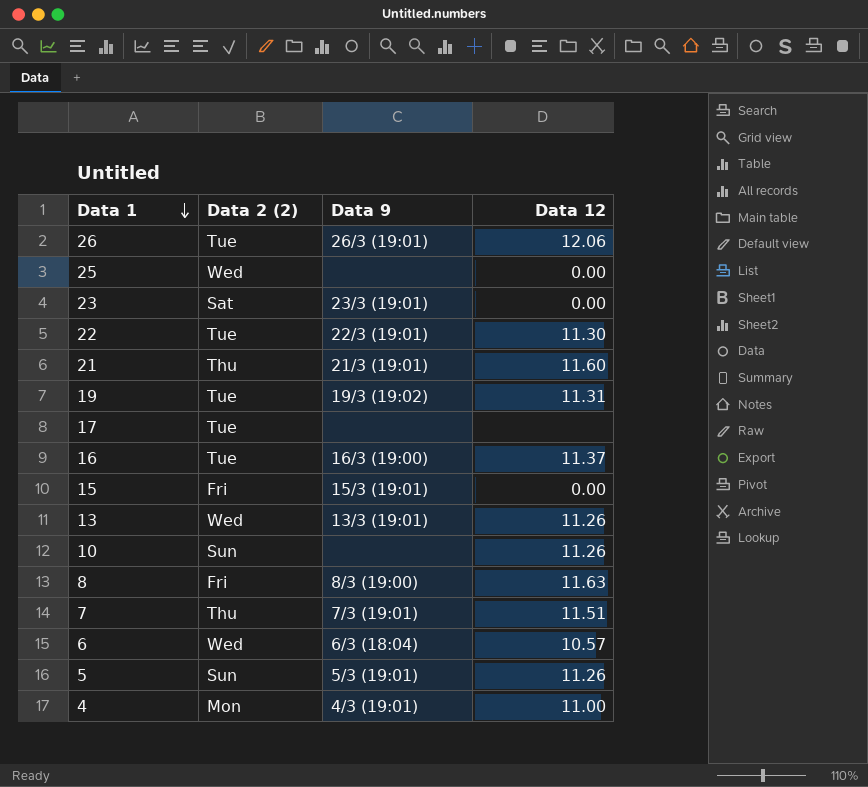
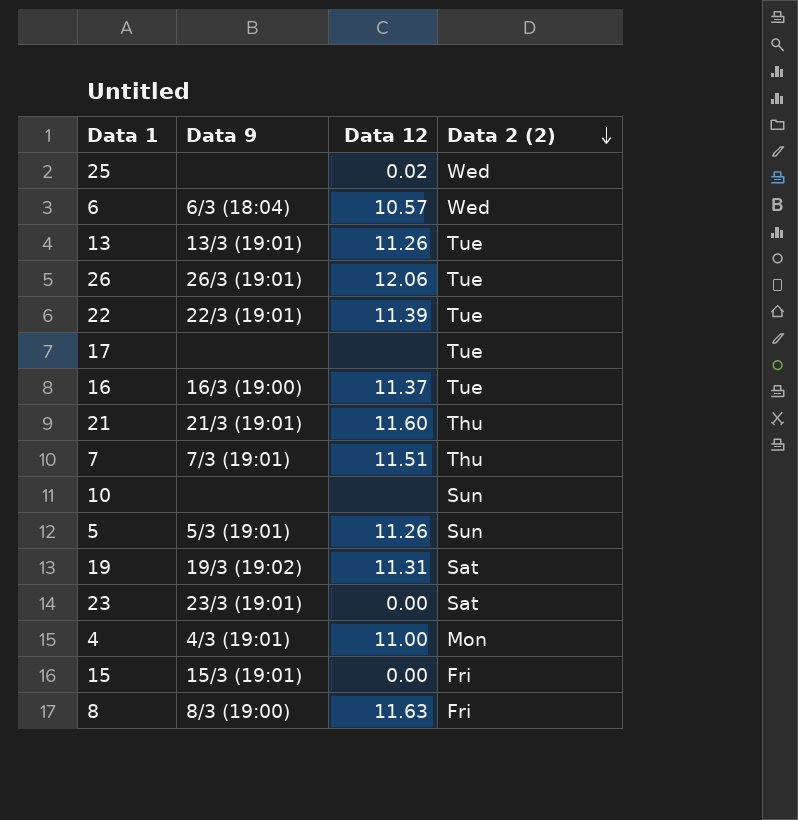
row order: Data 1 descending -> Data 2 (2) descending
column Data 2 (2) | position: 2 -> 4
25 | Data 12: 0.00 -> 0.02
13 | Data 2 (2): Wed -> Tue
22 | Data 12: 11.30 -> 11.39
10 | Data 12: 11.26 -> none
19 | Data 2 (2): Tue -> Sat

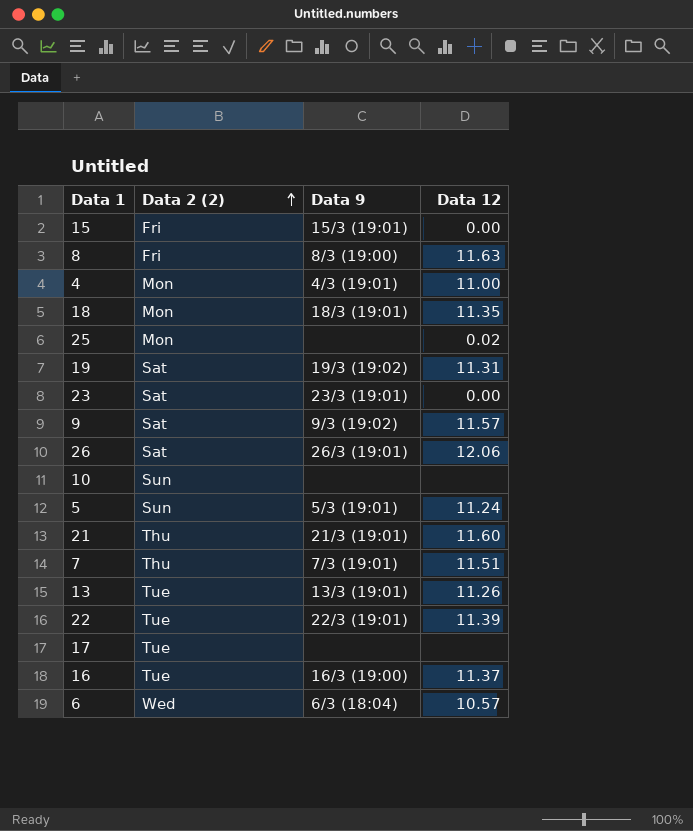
row order: Data 2 (2) descending -> Data 2 (2) ascending
column Data 2 (2) | position: 4 -> 2
row 18: none -> Mon | 18/3 (19:01) | 11.35
25 | Data 2 (2): Wed -> Mon
row 9: none -> Sat | 9/3 (19:02) | 11.57
26 | Data 2 (2): Tue -> Sat
5 | Data 12: 11.26 -> 11.24

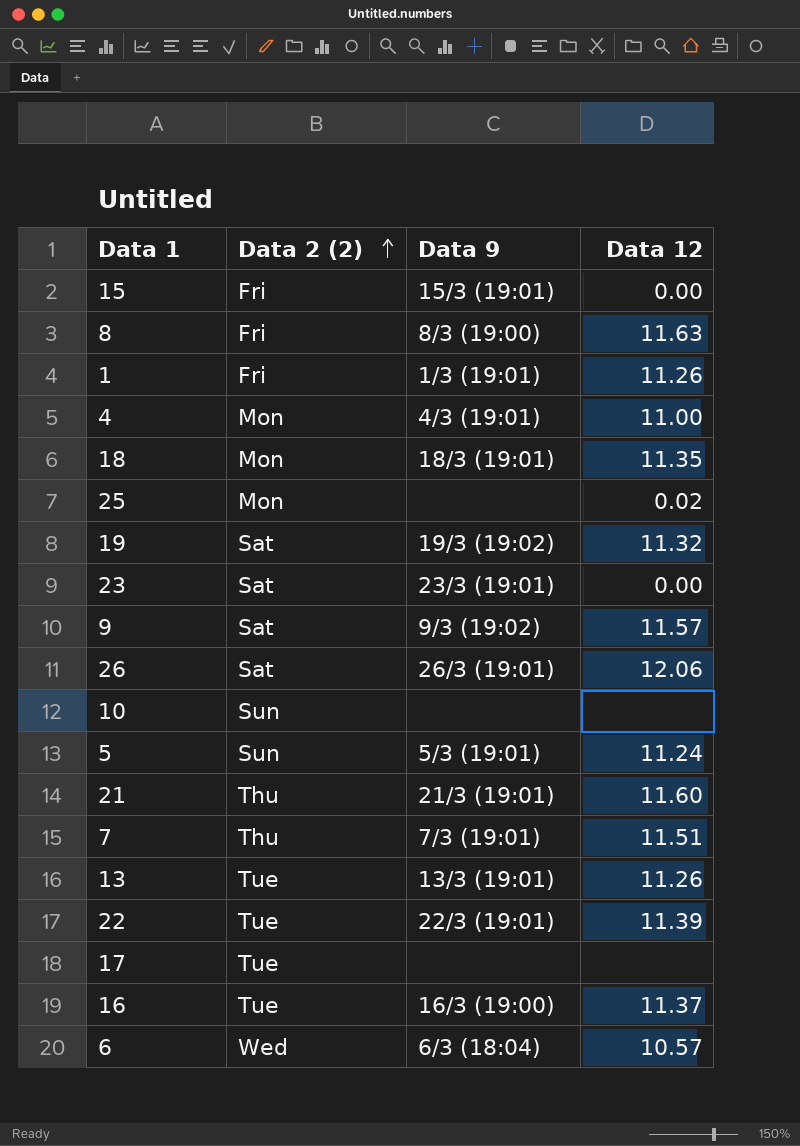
row 1: none -> Fri | 1/3 (19:01) | 11.26
19 | Data 12: 11.31 -> 11.32

